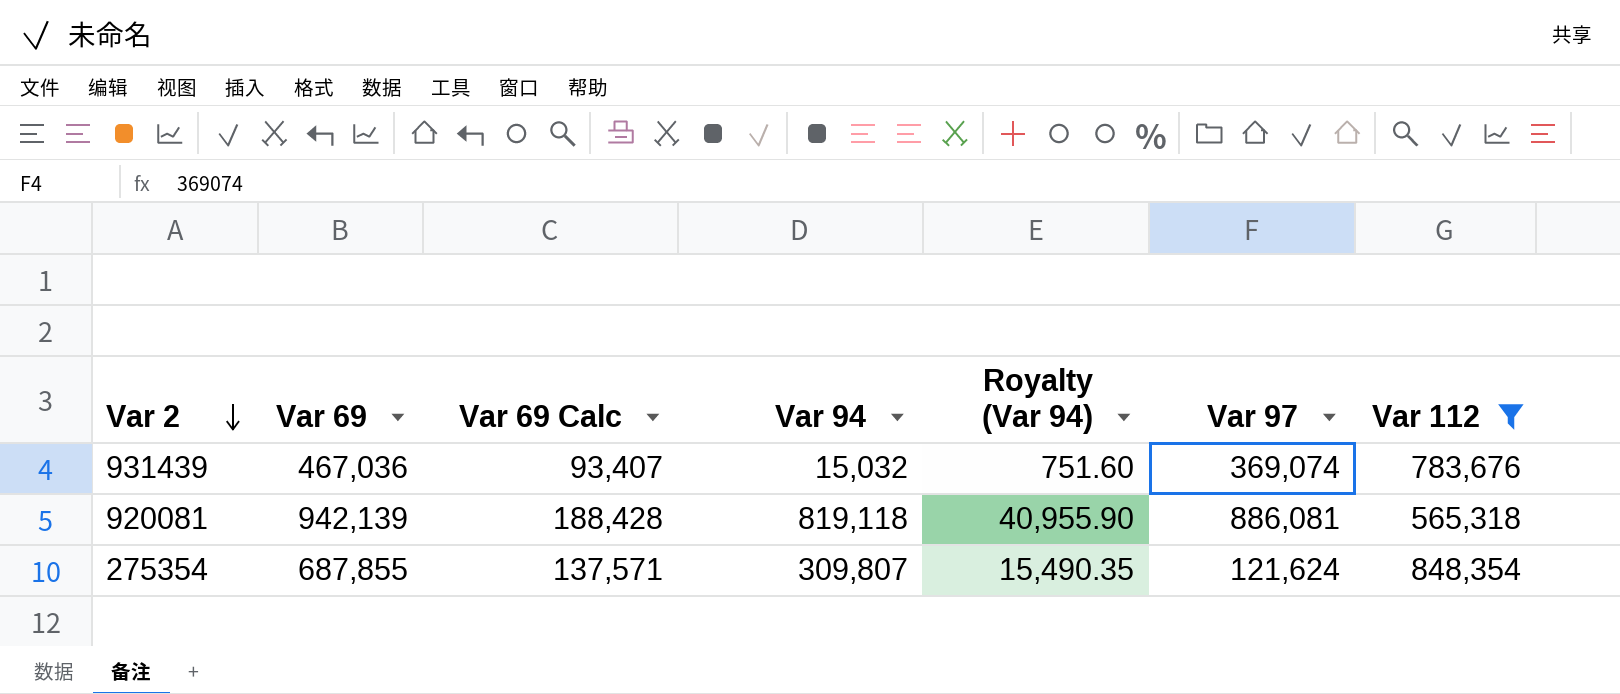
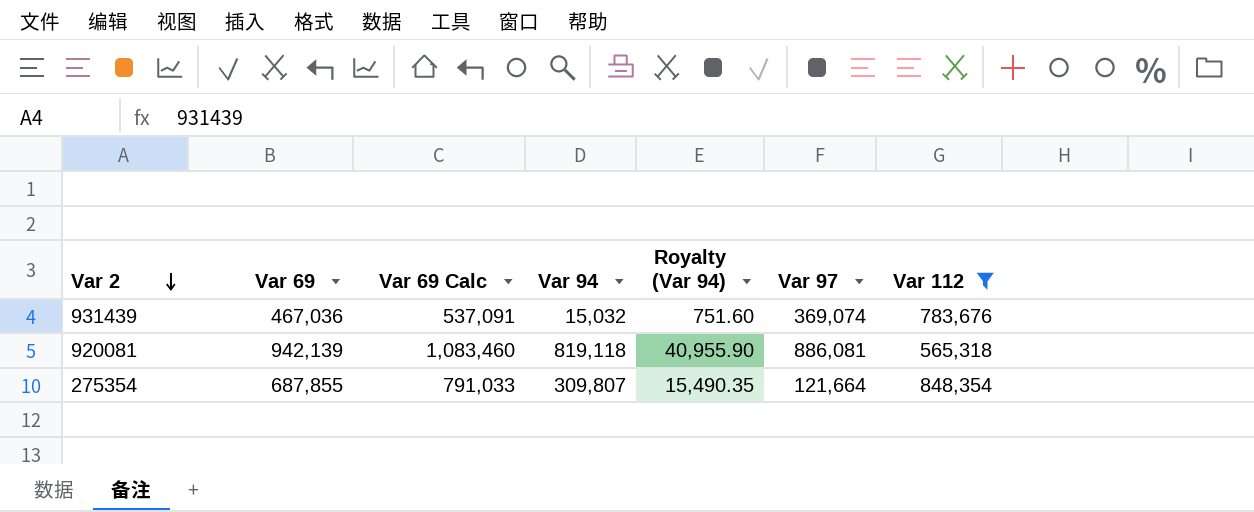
column Var 69 Calc | formula: [Var 69] * 0.2 -> [Var 69] * 1.15
275354 | Var 97: 121,624 -> 121,664

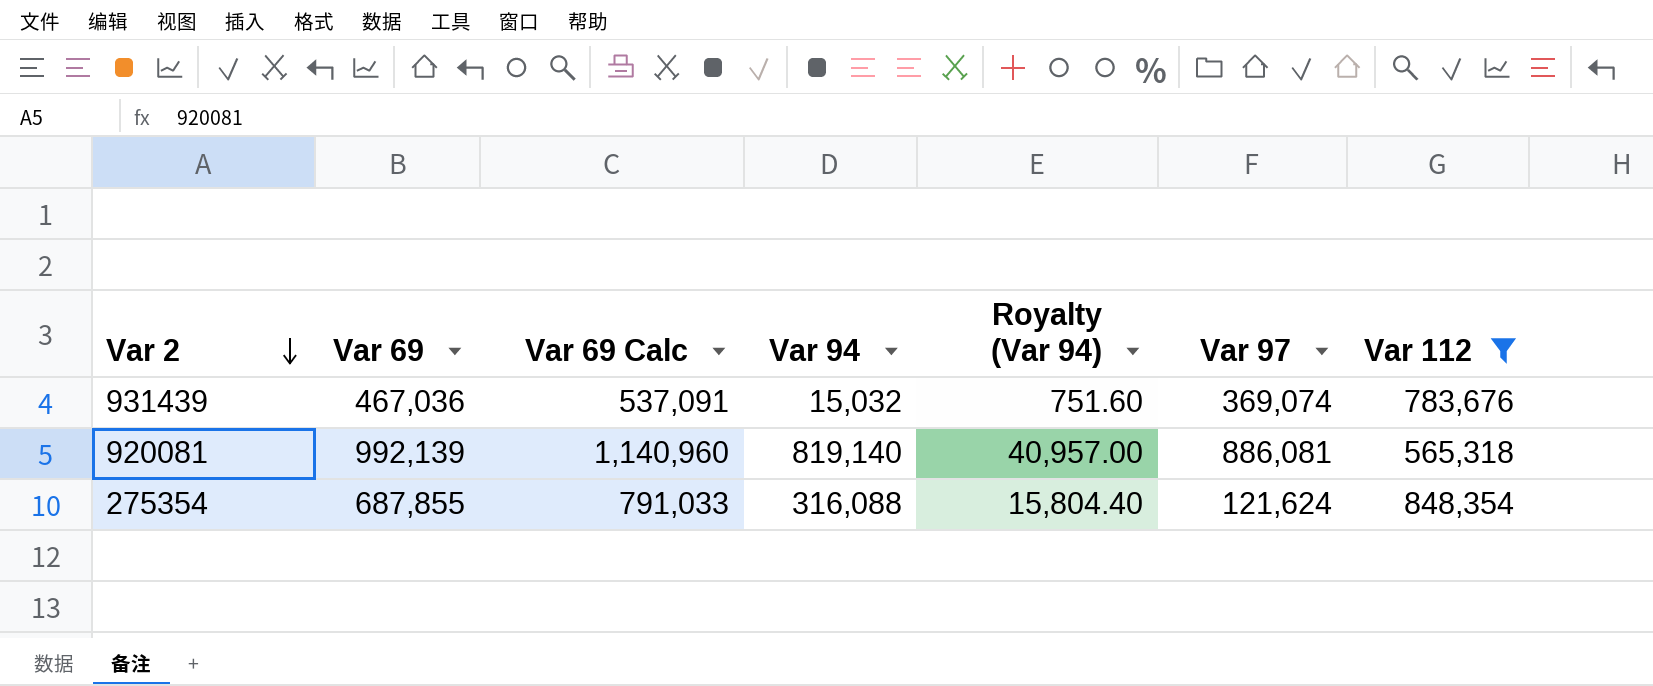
920081 | Var 69: 942,139 -> 992,139
920081 | Var 69 Calc: 1,083,460 -> 1,140,960
920081 | Var 94: 819,118 -> 819,140
920081 | Royalty (Var 94): 40,955.90 -> 40,957.00
275354 | Var 94: 309,807 -> 316,088
275354 | Royalty (Var 94): 15,490.35 -> 15,804.40
275354 | Var 97: 121,664 -> 121,624

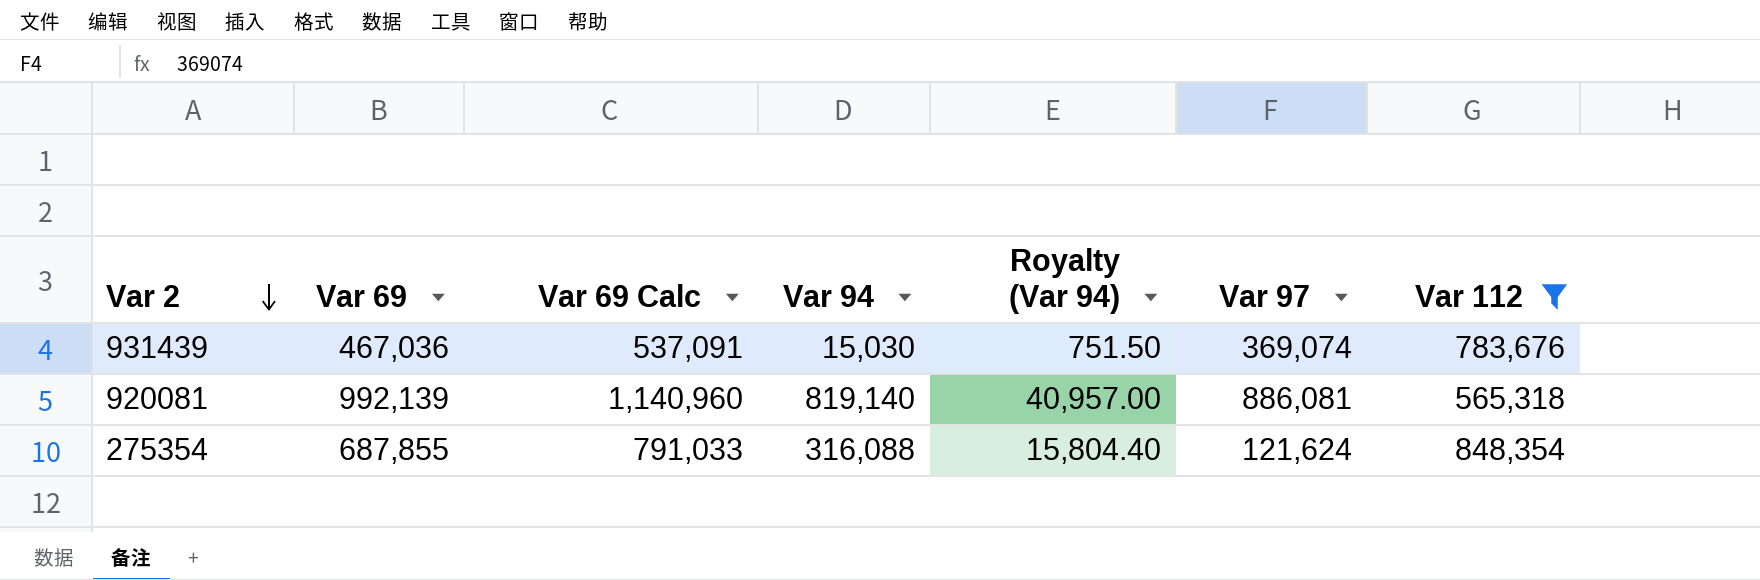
931439 | Var 94: 15,032 -> 15,030
931439 | Royalty (Var 94): 751.60 -> 751.50

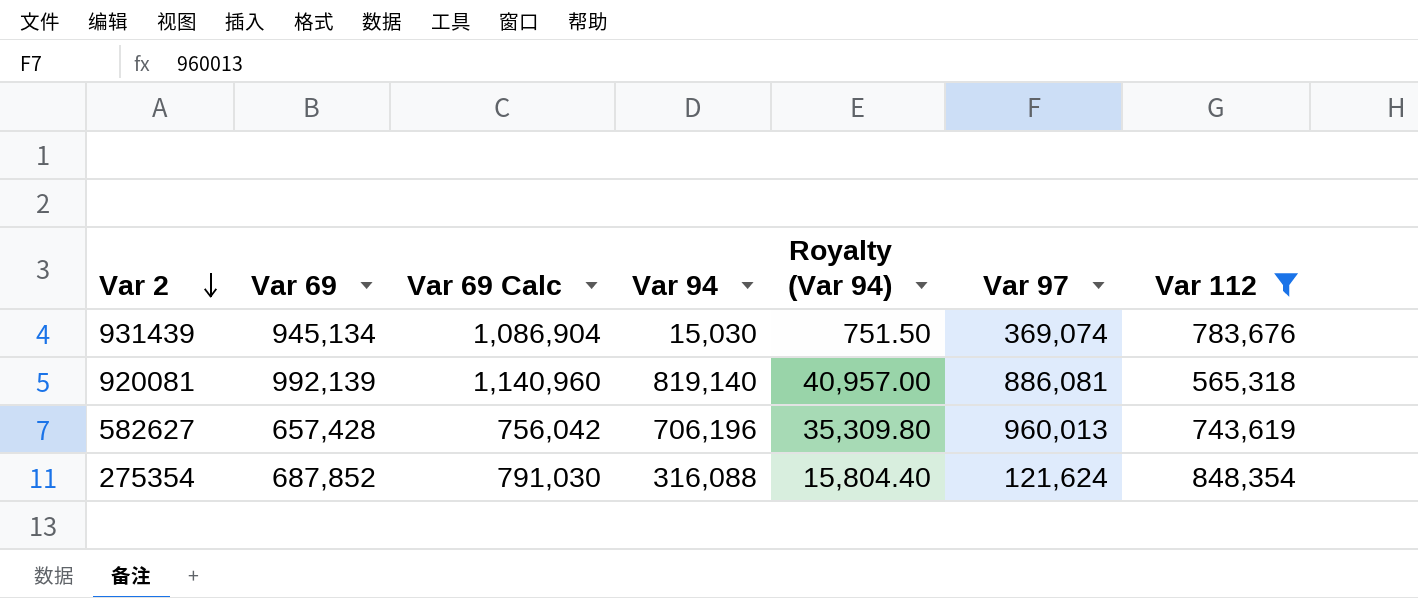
931439 | Var 69: 467,036 -> 945,134
931439 | Var 69 Calc: 537,091 -> 1,086,904
row 582627: none -> 657,428 | 756,042 | 706,196 | 35,309.80 | 960,013 | 743,619
275354 | Var 69: 687,855 -> 687,852
275354 | Var 69 Calc: 791,033 -> 791,030

